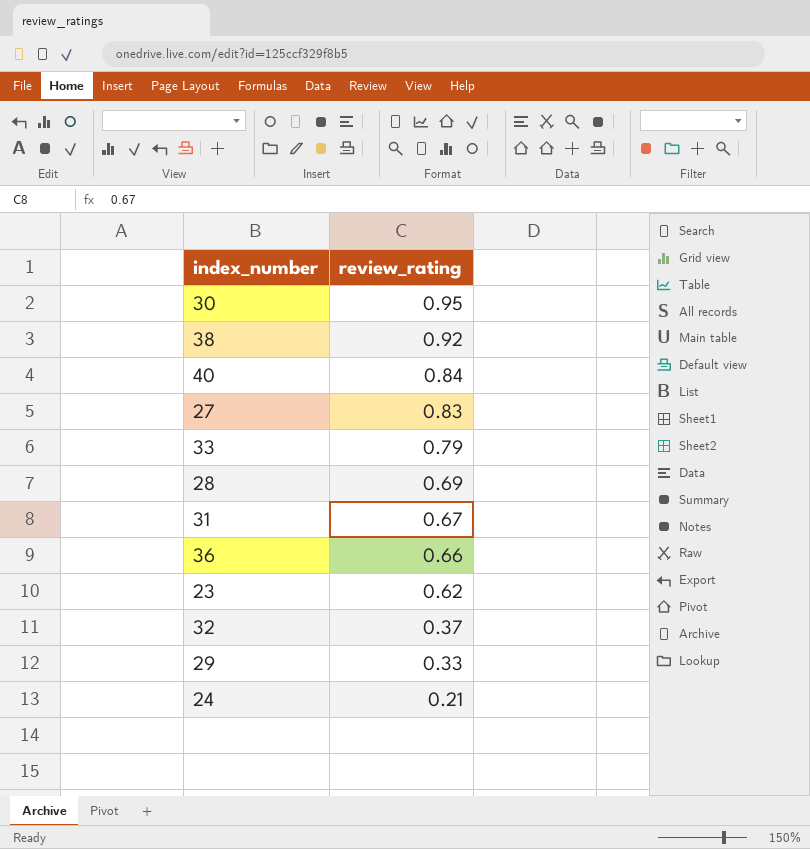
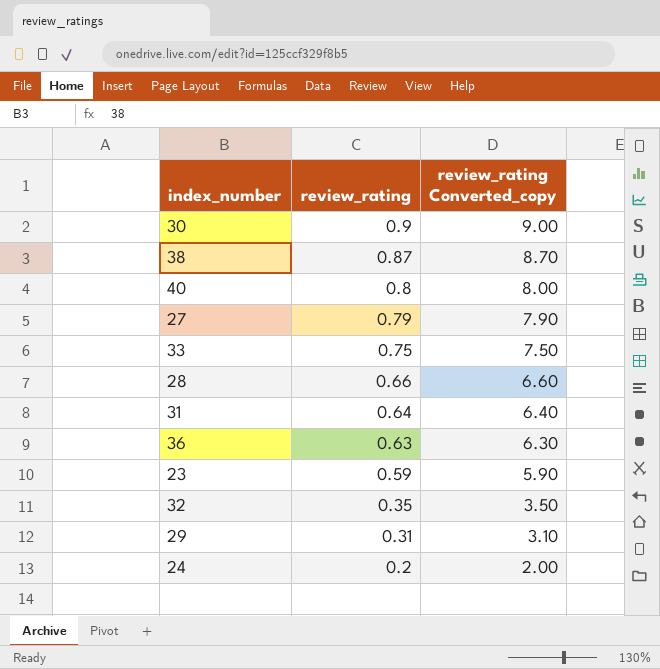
column review_rating Converted_copy | formula: none -> [review_rating] * 10
30 | review_rating: 0.95 -> 0.9
38 | review_rating: 0.92 -> 0.87
40 | review_rating: 0.84 -> 0.8
27 | review_rating: 0.83 -> 0.79
33 | review_rating: 0.79 -> 0.75
28 | review_rating: 0.69 -> 0.66
31 | review_rating: 0.67 -> 0.64
36 | review_rating: 0.66 -> 0.63
23 | review_rating: 0.62 -> 0.59
32 | review_rating: 0.37 -> 0.35
29 | review_rating: 0.33 -> 0.31
24 | review_rating: 0.21 -> 0.2

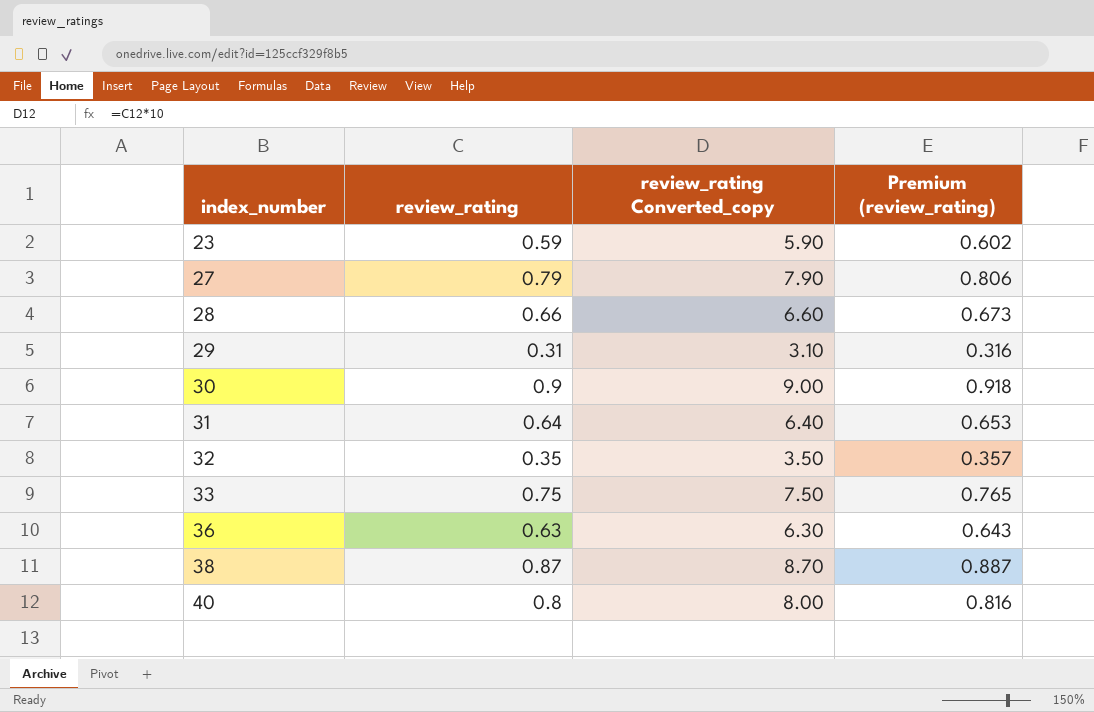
row order: review_rating descending -> index_number ascending
column Premium (review_rating) | formula: none -> [review_rating] * 1.02
row 24: 0.2 | 2.00 -> none

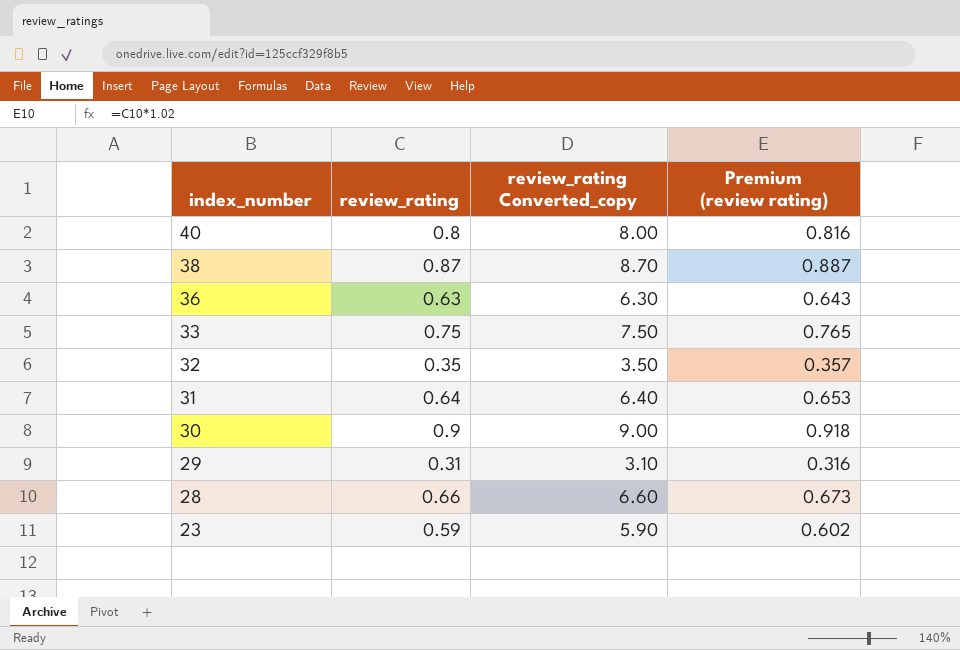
row order: index_number ascending -> index_number descending
column name: Premium (review_rating) -> Premium (review rating)
row 27: 0.79 | 7.90 | 0.806 -> none

